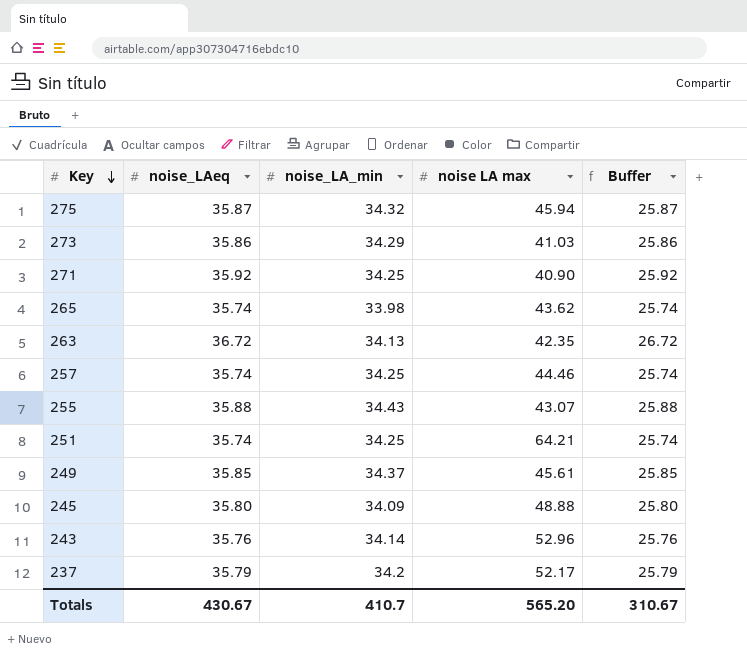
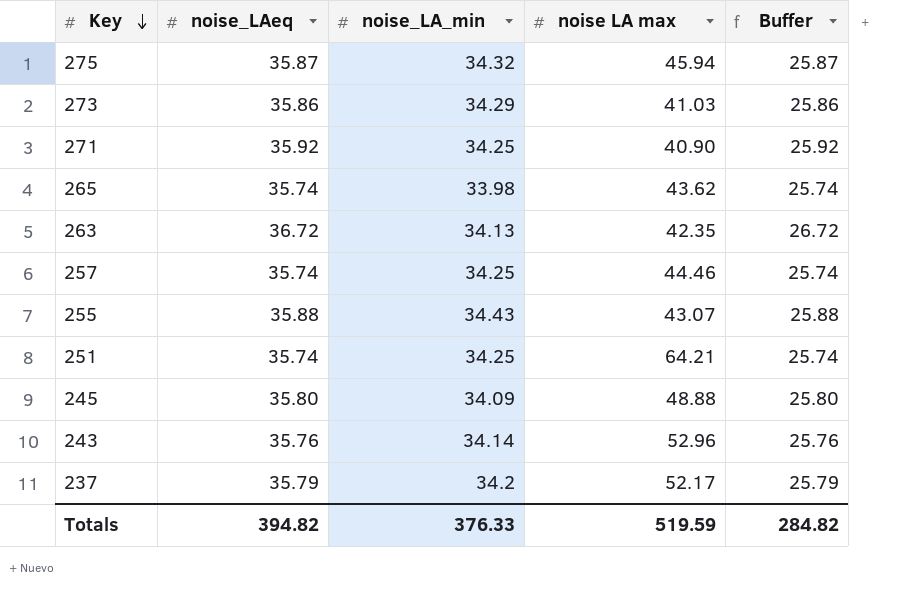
row 249: 35.85 | 34.37 | 45.61 | 25.85 -> none
Totals | noise_LAeq: 430.67 -> 394.82
Totals | noise_LA_min: 410.7 -> 376.33
Totals | noise LA max: 565.20 -> 519.59
Totals | Buffer: 310.67 -> 284.82

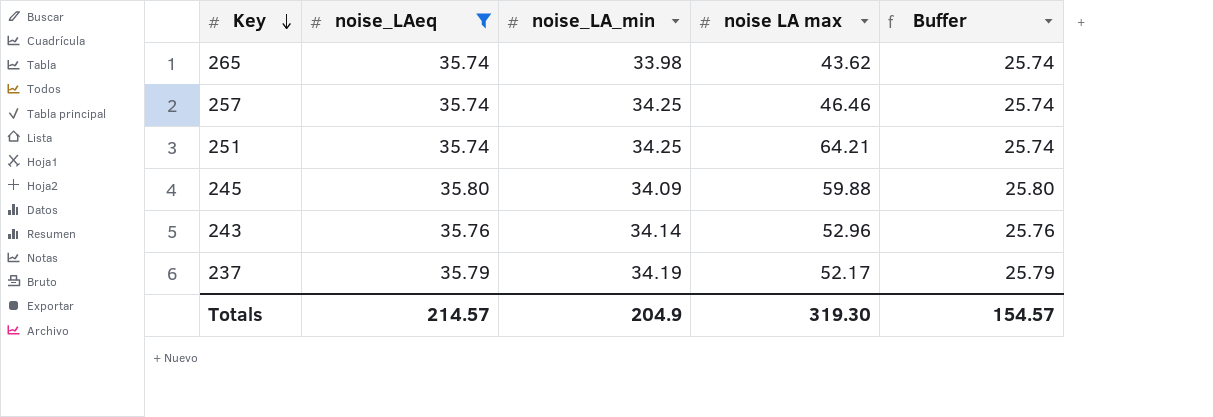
filter: none -> noise_LAeq <= 35.80
257 | noise LA max: 44.46 -> 46.46
245 | noise LA max: 48.88 -> 59.88
237 | noise_LA_min: 34.2 -> 34.19
Totals | noise_LAeq: 394.82 -> 214.57
Totals | noise_LA_min: 376.33 -> 204.9
Totals | noise LA max: 519.59 -> 319.30
Totals | Buffer: 284.82 -> 154.57

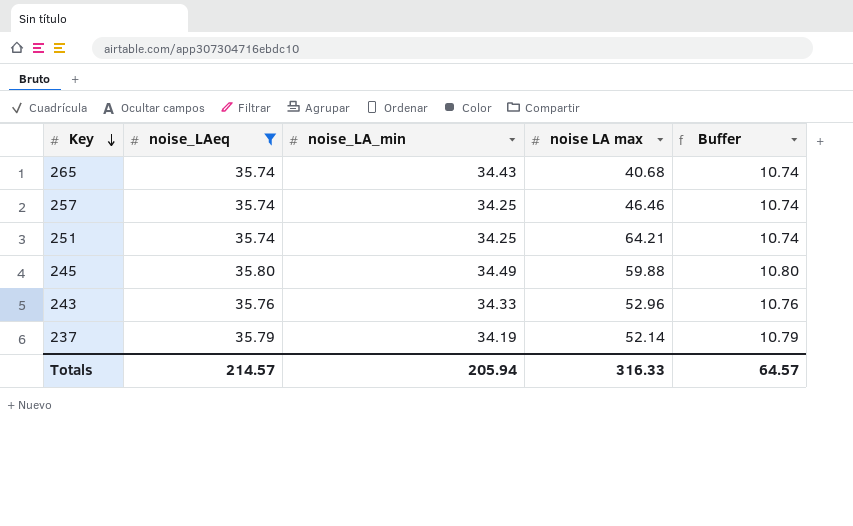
column Buffer | formula: [noise_LAeq] - 10 -> [noise_LAeq] - 25
265 | noise_LA_min: 33.98 -> 34.43
265 | noise LA max: 43.62 -> 40.68
245 | noise_LA_min: 34.09 -> 34.49
243 | noise_LA_min: 34.14 -> 34.33
237 | noise LA max: 52.17 -> 52.14
Totals | noise_LA_min: 204.9 -> 205.94
Totals | noise LA max: 319.30 -> 316.33
Totals | Buffer: 154.57 -> 64.57

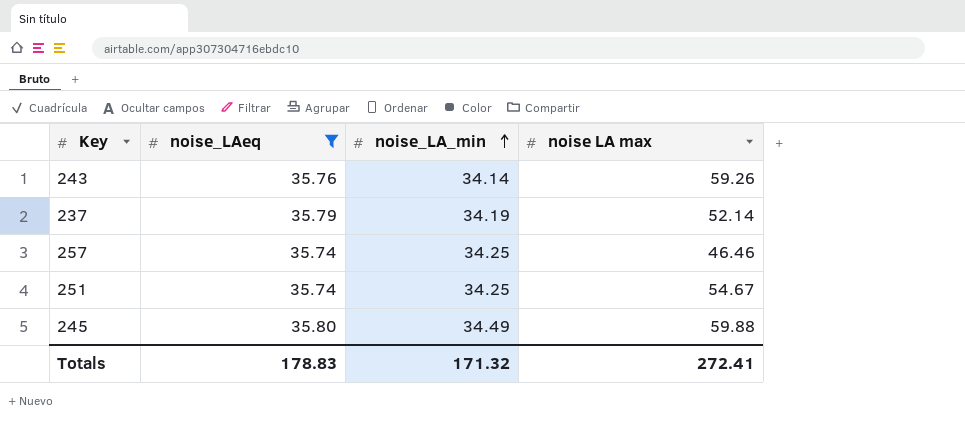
row order: Key descending -> noise_LA_min ascending
column Buffer | formula: [noise_LAeq] - 25 -> none
row 265: 35.74 | 34.43 | 40.68 | 10.74 -> none
243 | noise_LA_min: 34.33 -> 34.14
243 | noise LA max: 52.96 -> 59.26
251 | noise LA max: 64.21 -> 54.67
Totals | noise_LAeq: 214.57 -> 178.83
Totals | noise_LA_min: 205.94 -> 171.32
Totals | noise LA max: 316.33 -> 272.41

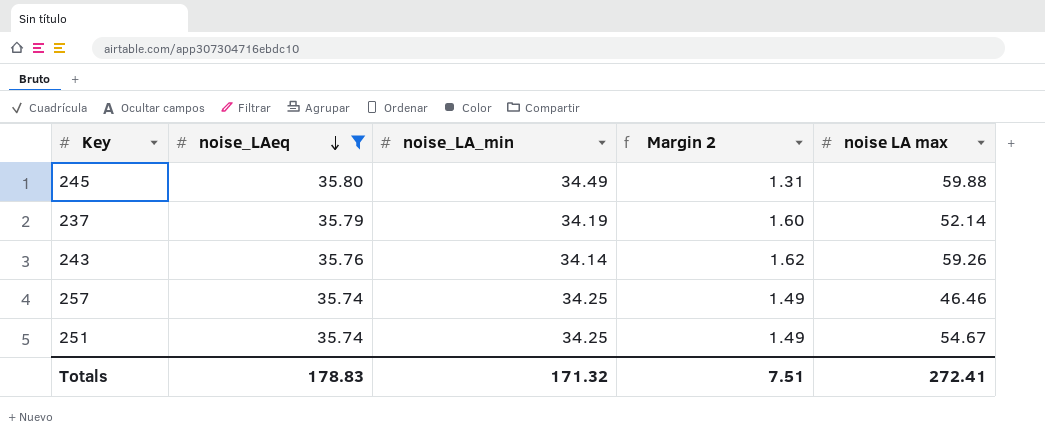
row order: noise_LA_min ascending -> noise_LAeq descending
column Margin 2 | formula: none -> [noise_LAeq] - [noise_LA_min]

